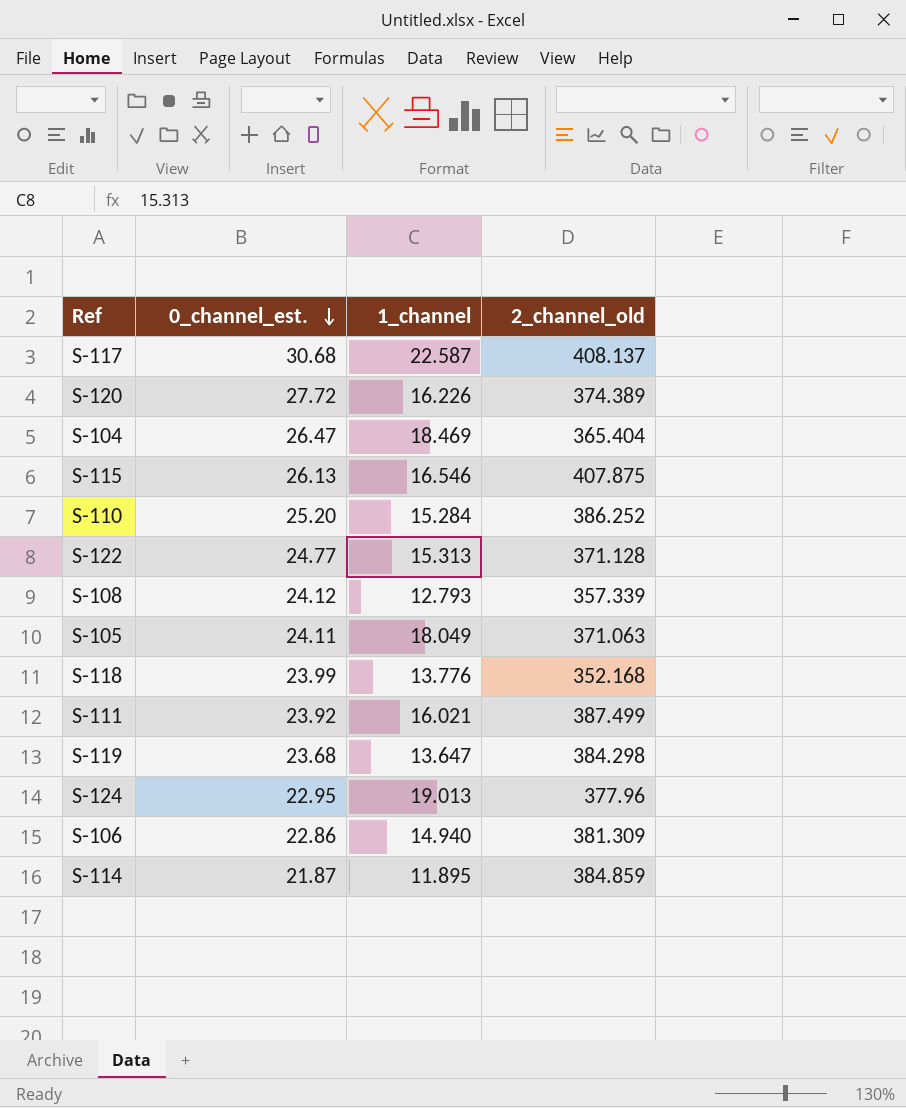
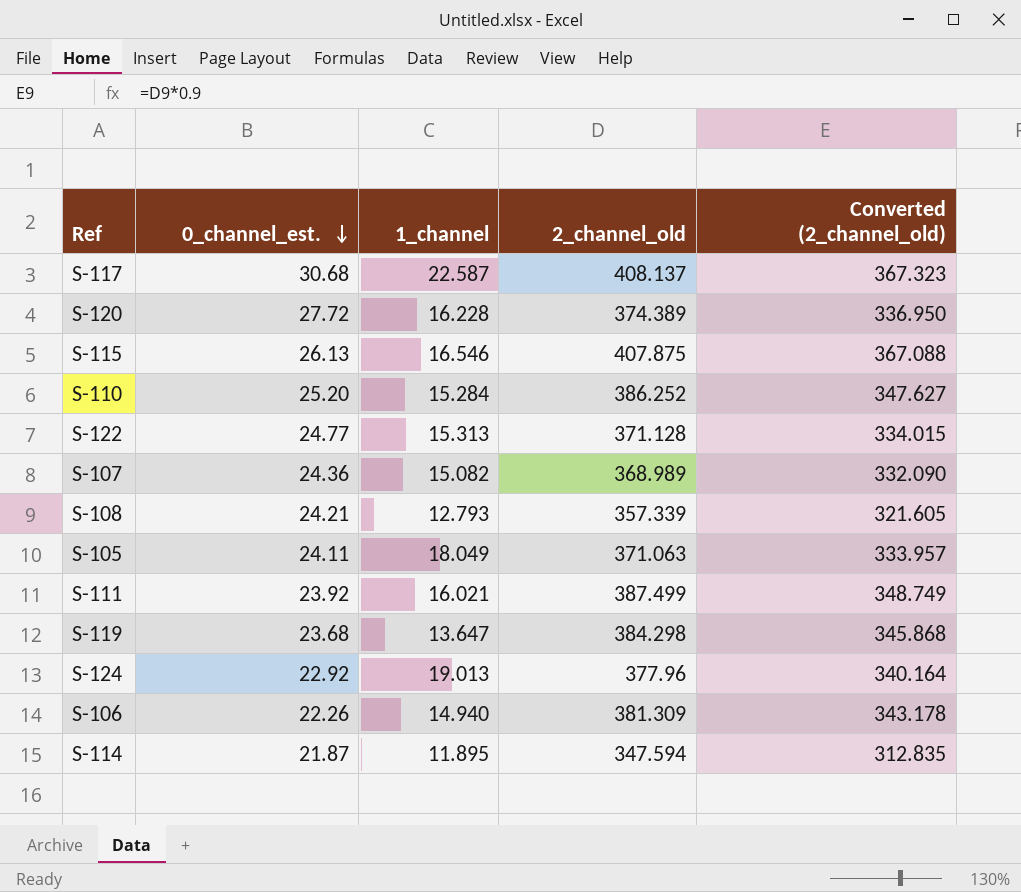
column Converted (2_channel_old) | formula: none -> [2_channel_old] * 0.9
row S-104: 26.47 | 18.469 | 365.404 -> none
row S-118: 23.99 | 13.776 | 352.168 -> none
S-120 | 1_channel: 16.226 -> 16.228
row S-107: none -> 24.36 | 15.082 | 368.989 | 332.090
S-108 | 0_channel_est.: 24.12 -> 24.21
S-124 | 0_channel_est.: 22.95 -> 22.92
S-106 | 0_channel_est.: 22.86 -> 22.26
S-114 | 2_channel_old: 384.859 -> 347.594

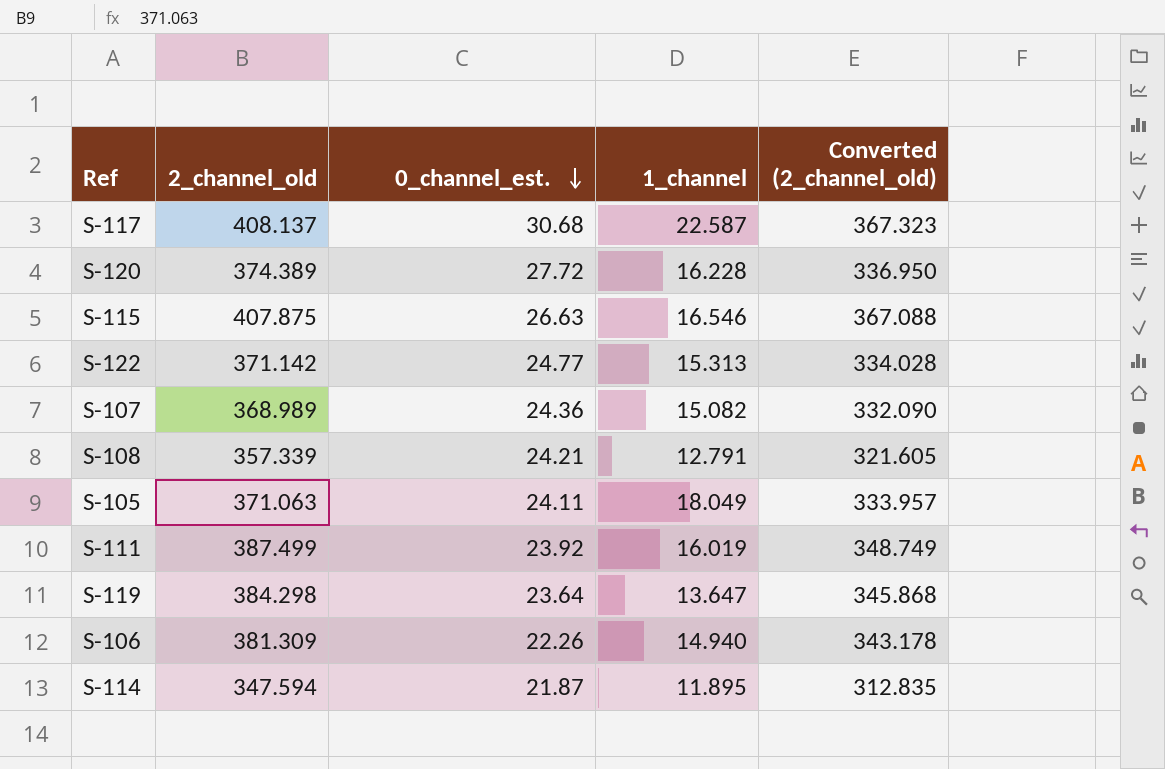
column 2_channel_old | position: 4 -> 2
row S-110: 25.20 | 15.284 | 386.252 | 347.627 -> none
row S-124: 22.92 | 19.013 | 377.96 | 340.164 -> none
S-115 | 0_channel_est.: 26.13 -> 26.63
S-122 | 2_channel_old: 371.128 -> 371.142
S-122 | Converted (2_channel_old): 334.015 -> 334.028
S-108 | 1_channel: 12.793 -> 12.791
S-111 | 1_channel: 16.021 -> 16.019
S-119 | 0_channel_est.: 23.68 -> 23.64

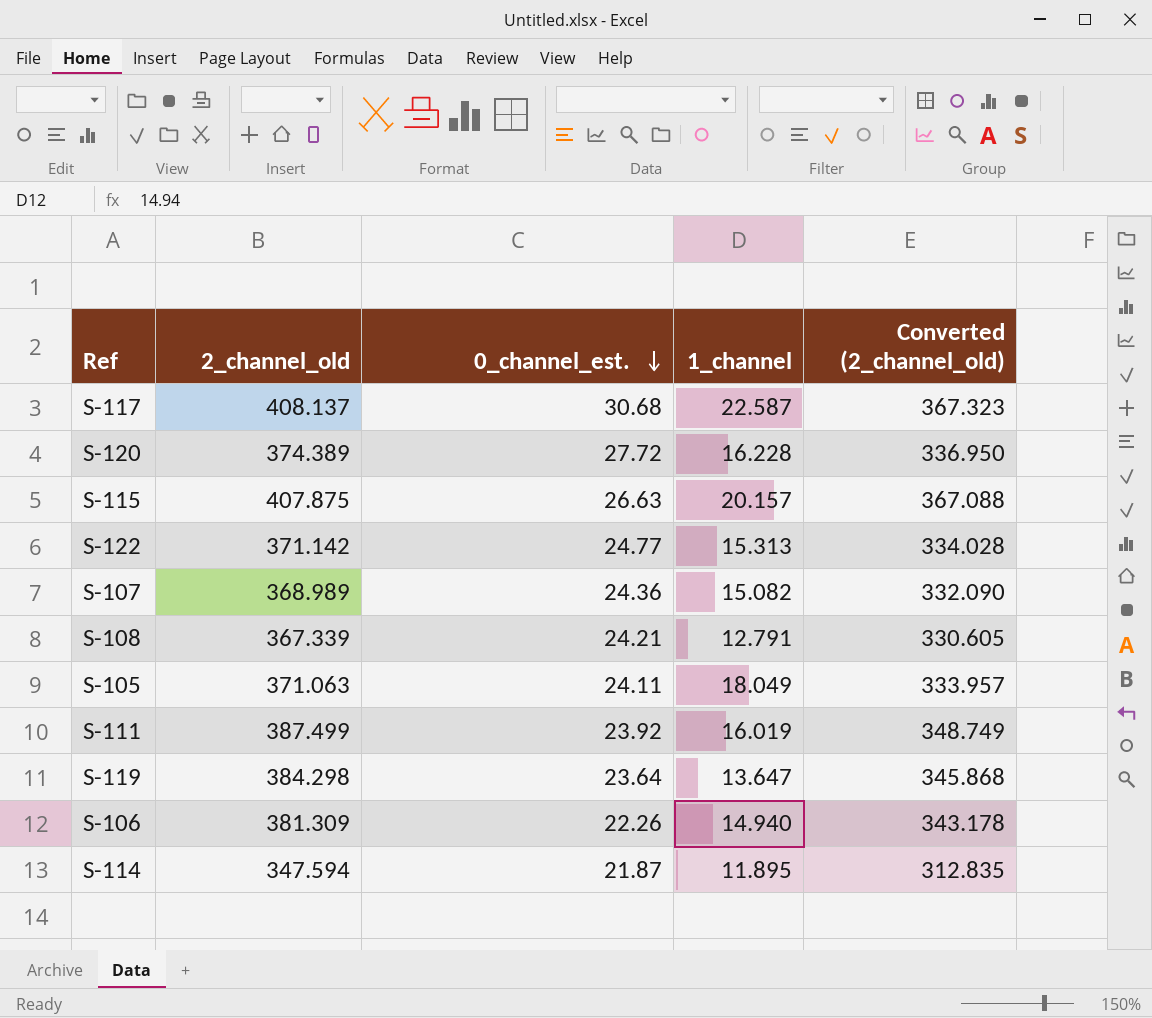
S-115 | 1_channel: 16.546 -> 20.157
S-108 | 2_channel_old: 357.339 -> 367.339
S-108 | Converted (2_channel_old): 321.605 -> 330.605

